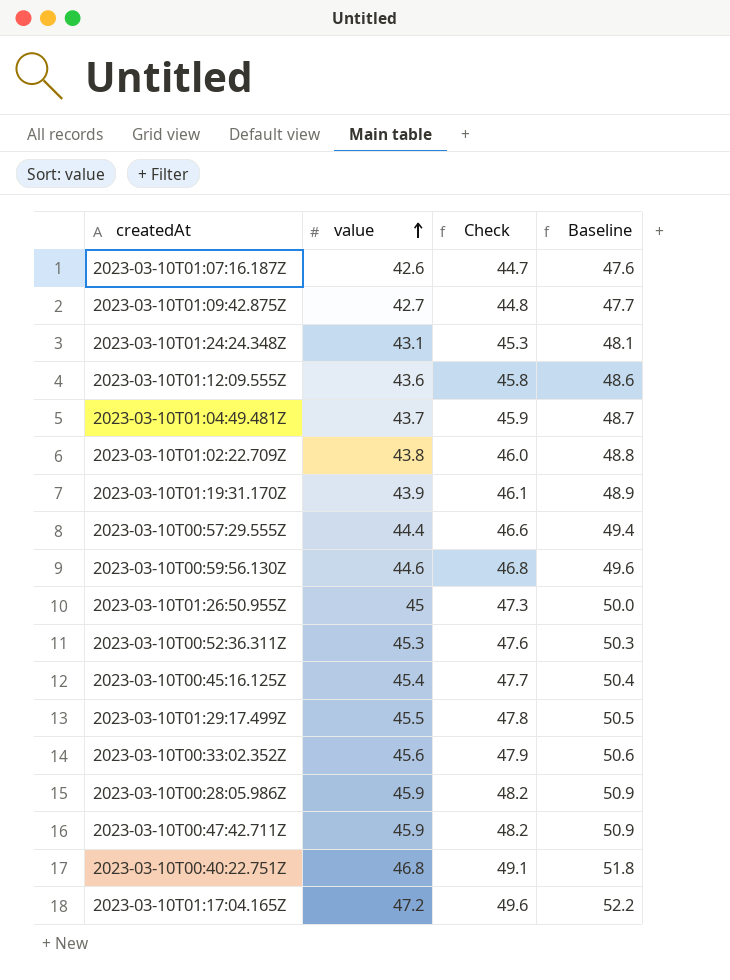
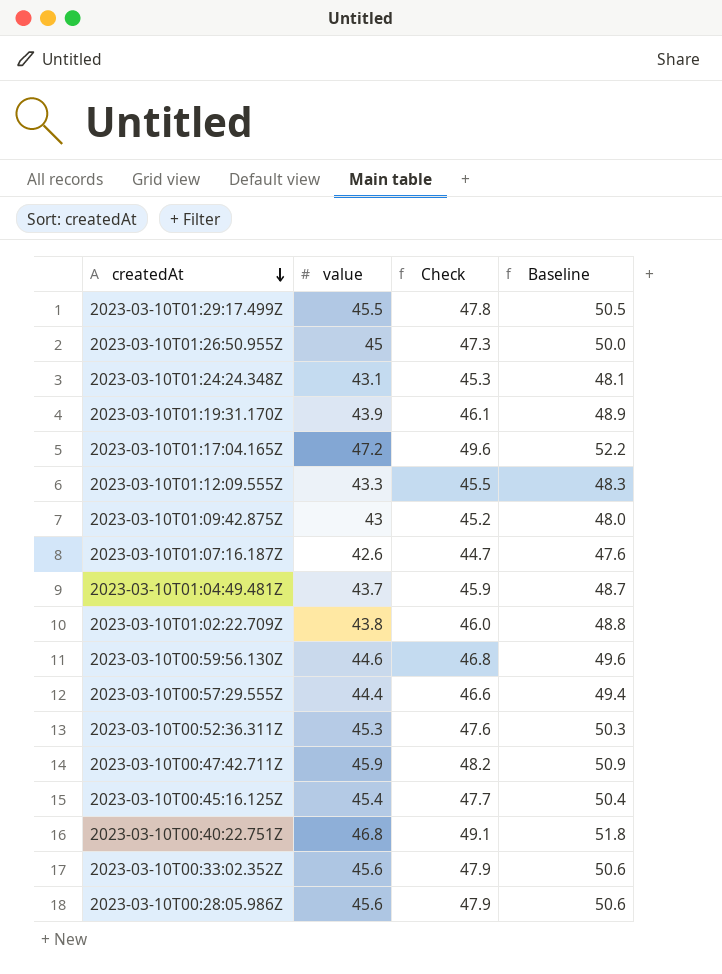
row order: value ascending -> createdAt descending
2023-03-10T01:12:09.555Z | value: 43.6 -> 43.3
2023-03-10T01:12:09.555Z | Check: 45.8 -> 45.5
2023-03-10T01:12:09.555Z | Baseline: 48.6 -> 48.3
2023-03-10T01:09:42.875Z | value: 42.7 -> 43
2023-03-10T01:09:42.875Z | Check: 44.8 -> 45.2
2023-03-10T01:09:42.875Z | Baseline: 47.7 -> 48.0
2023-03-10T00:28:05.986Z | value: 45.9 -> 45.6
2023-03-10T00:28:05.986Z | Check: 48.2 -> 47.9
2023-03-10T00:28:05.986Z | Baseline: 50.9 -> 50.6

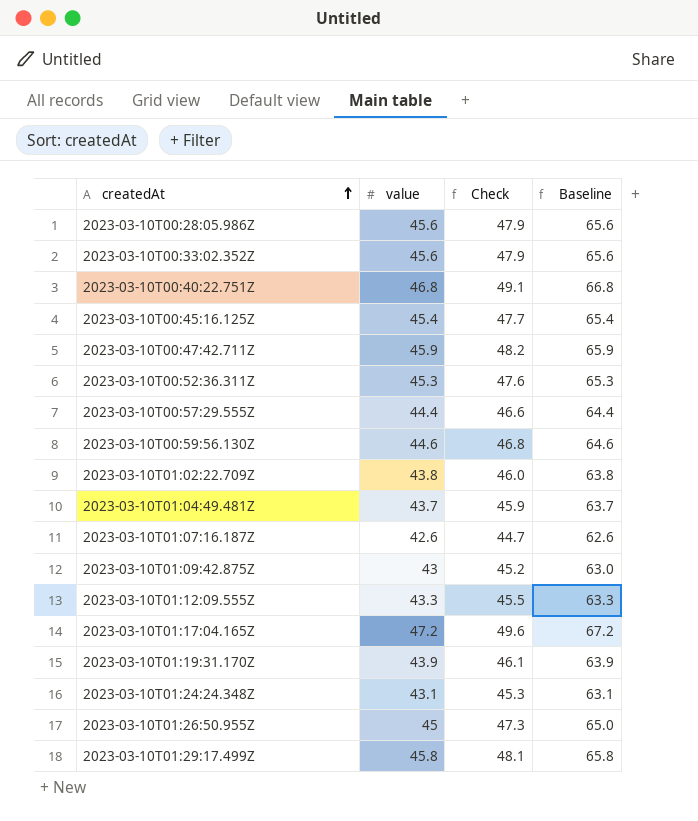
row order: createdAt descending -> createdAt ascending
column Baseline | formula: [value] + 5 -> [value] + 20
2023-03-10T01:29:17.499Z | value: 45.5 -> 45.8
2023-03-10T01:29:17.499Z | Check: 47.8 -> 48.1

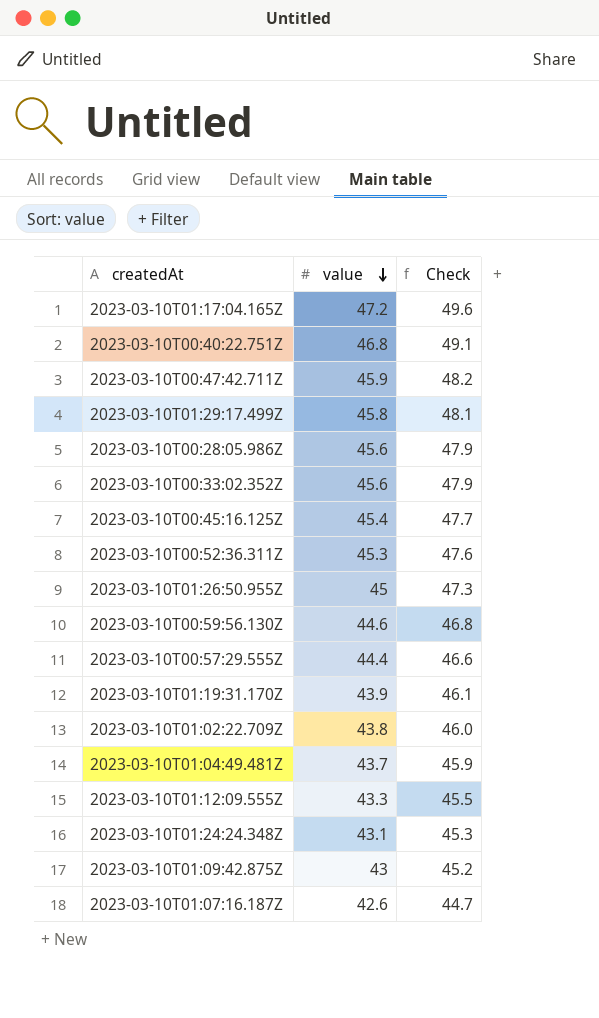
row order: createdAt ascending -> value descending
column Baseline | formula: [value] + 20 -> none

